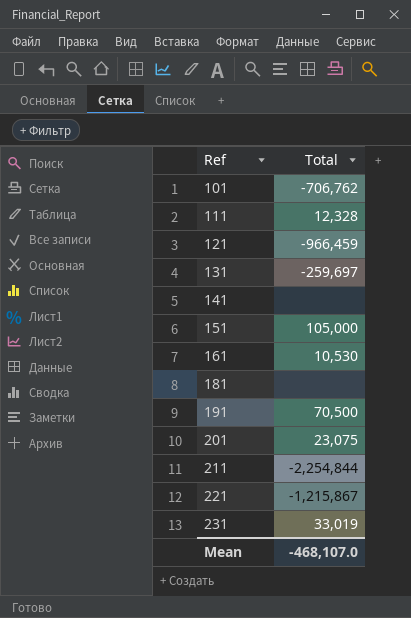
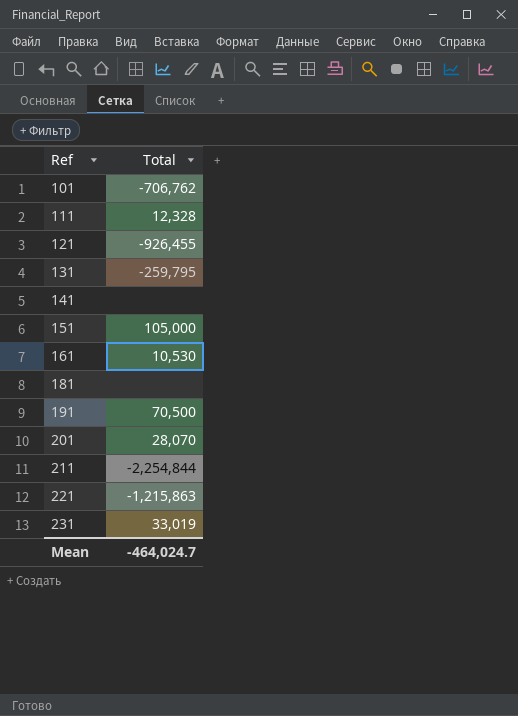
121 | Total: -966,459 -> -926,455
131 | Total: -259,697 -> -259,795
201 | Total: 23,075 -> 28,070
221 | Total: -1,215,867 -> -1,215,863
Mean | Total: -468,107.0 -> -464,024.7

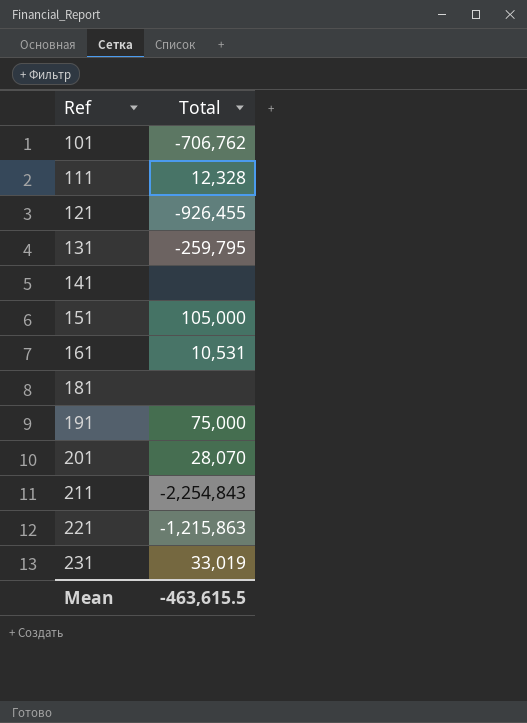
161 | Total: 10,530 -> 10,531
191 | Total: 70,500 -> 75,000
211 | Total: -2,254,844 -> -2,254,843
Mean | Total: -464,024.7 -> -463,615.5

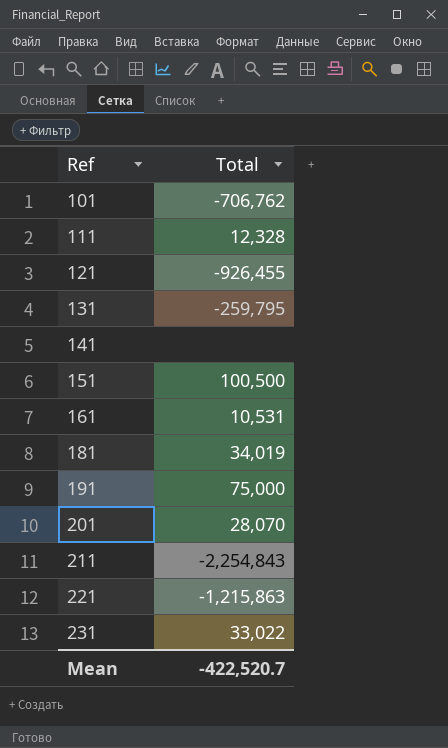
151 | Total: 105,000 -> 100,500
181 | Total: none -> 34,019
231 | Total: 33,019 -> 33,022
Mean | Total: -463,615.5 -> -422,520.7

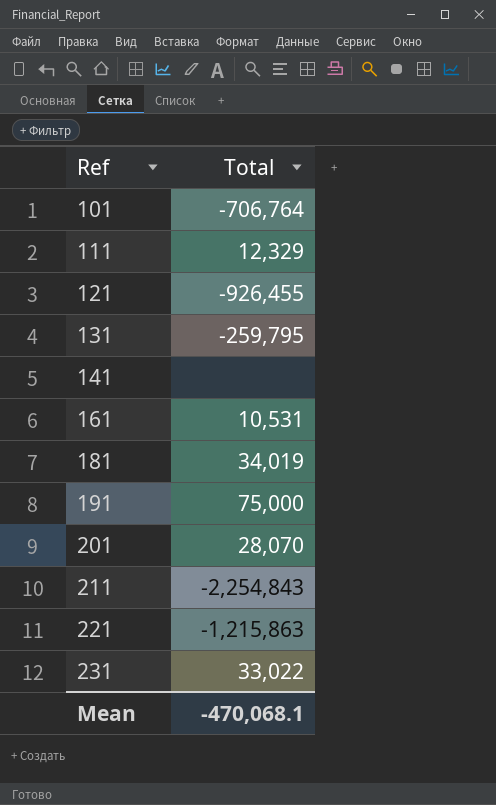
row 151: 100,500 -> none
101 | Total: -706,762 -> -706,764
111 | Total: 12,328 -> 12,329
Mean | Total: -422,520.7 -> -470,068.1

